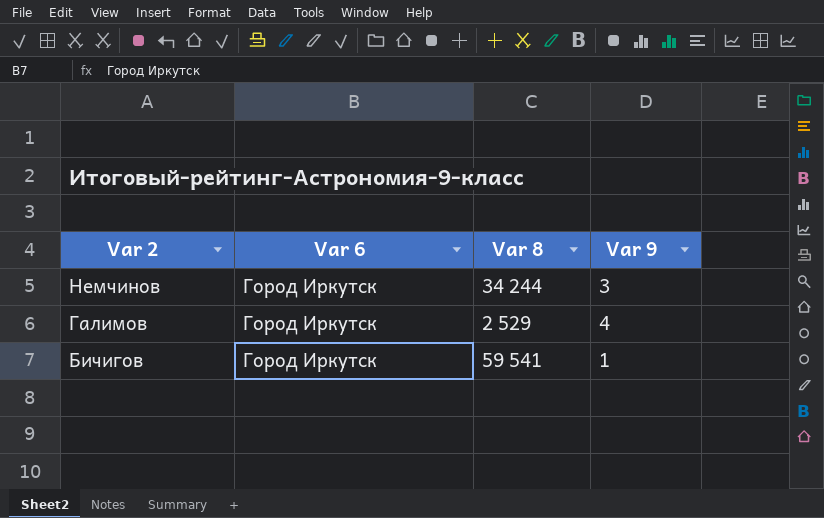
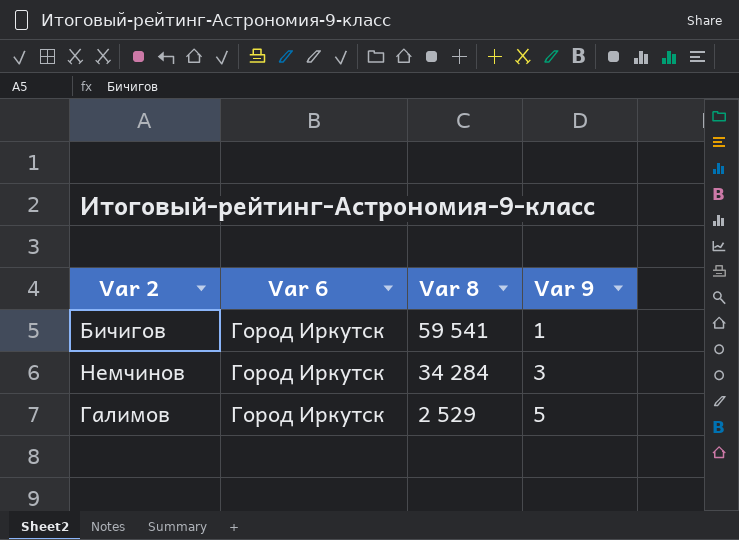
row order: Var 2 descending -> Var 8 descending
Немчинов | Var 8: 34 244 -> 34 284
Галимов | Var 9: 4 -> 5

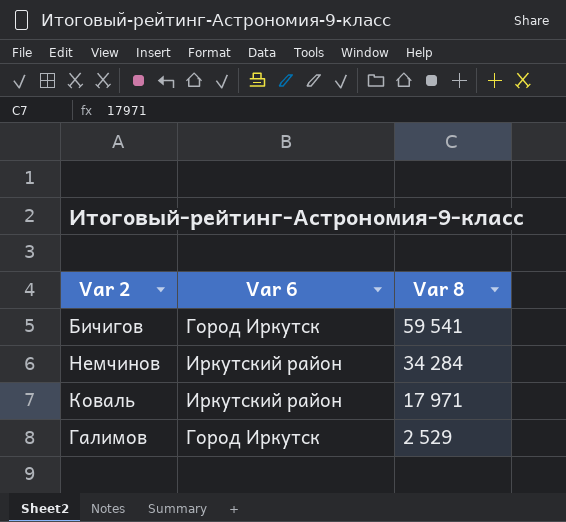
column Var 9 | position: 4 -> none
Немчинов | Var 6: Город Иркутск -> Иркутский район
row Коваль: none -> Иркутский район | 17 971

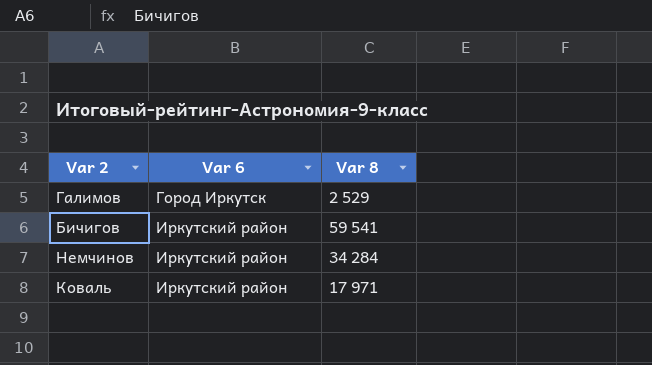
row order: Var 8 descending -> Var 6 ascending
Бичигов | Var 6: Город Иркутск -> Иркутский район

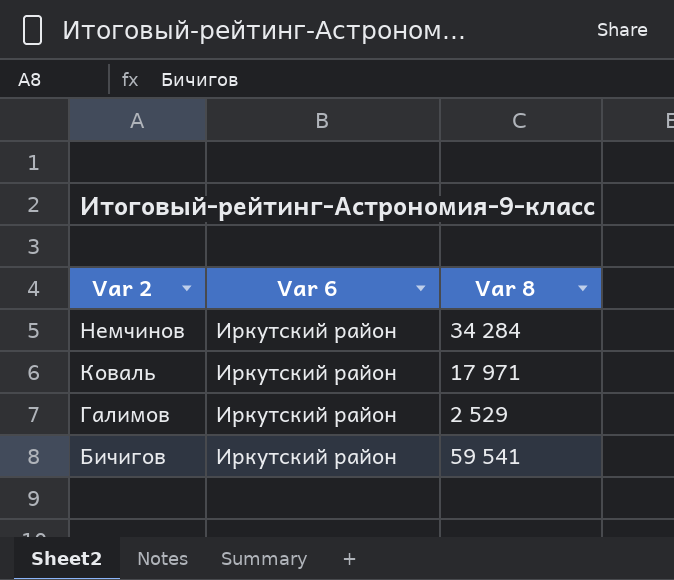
row order: Var 6 ascending -> Var 2 descending
Галимов | Var 6: Город Иркутск -> Иркутский район

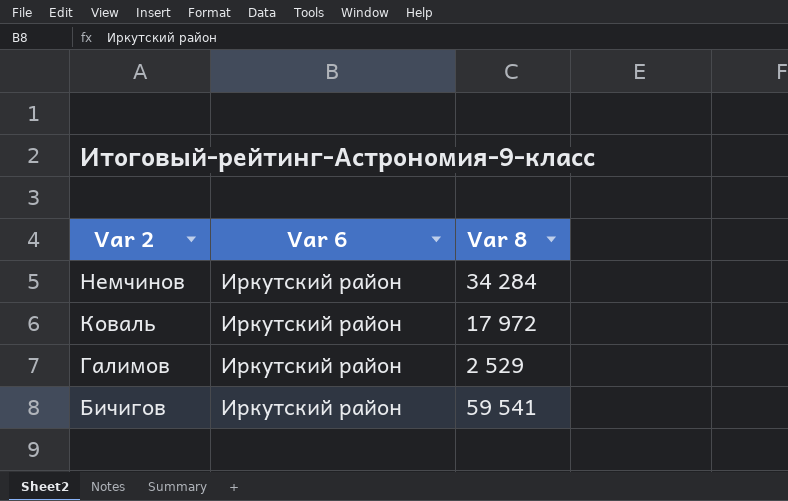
Коваль | Var 8: 17 971 -> 17 972

